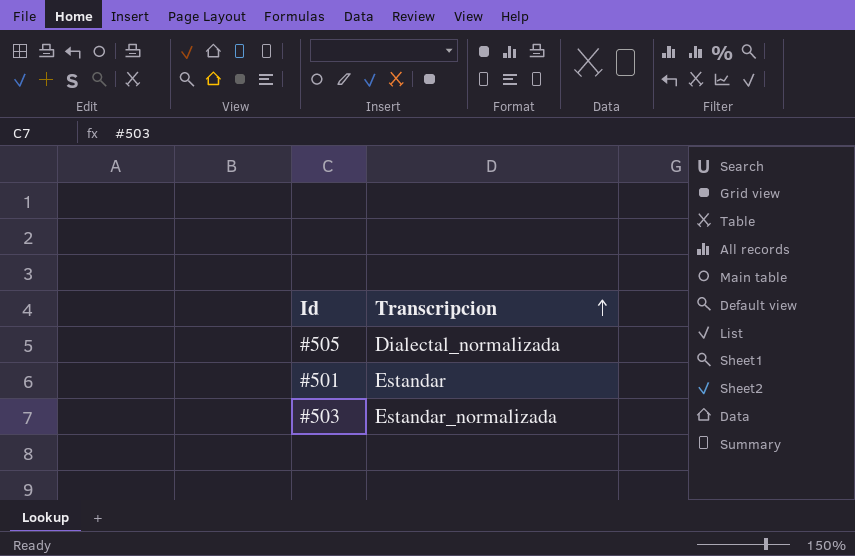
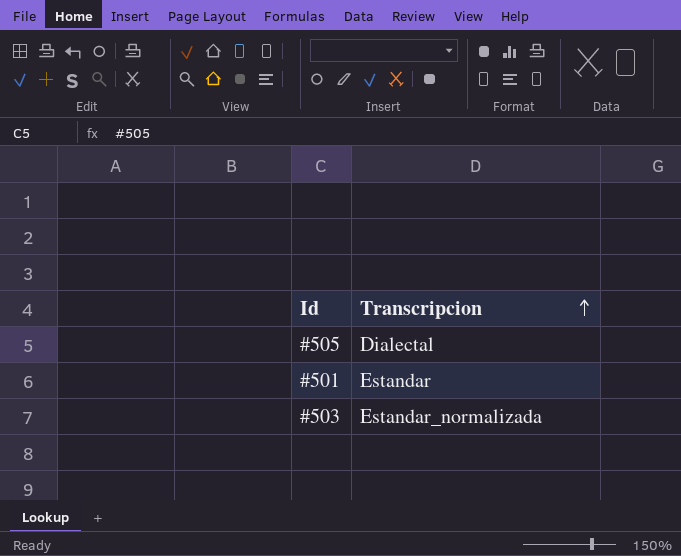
#505 | Transcripcion: Dialectal_normalizada -> Dialectal

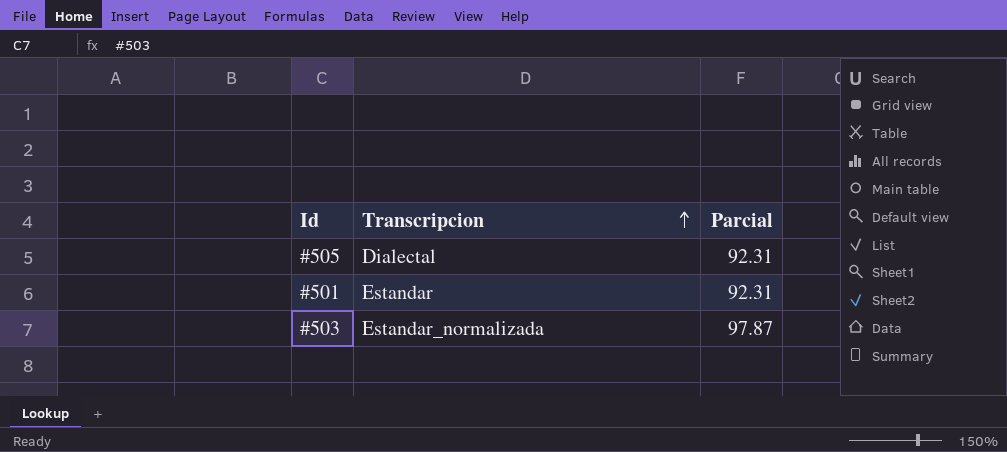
column Parcial | position: none -> 3

